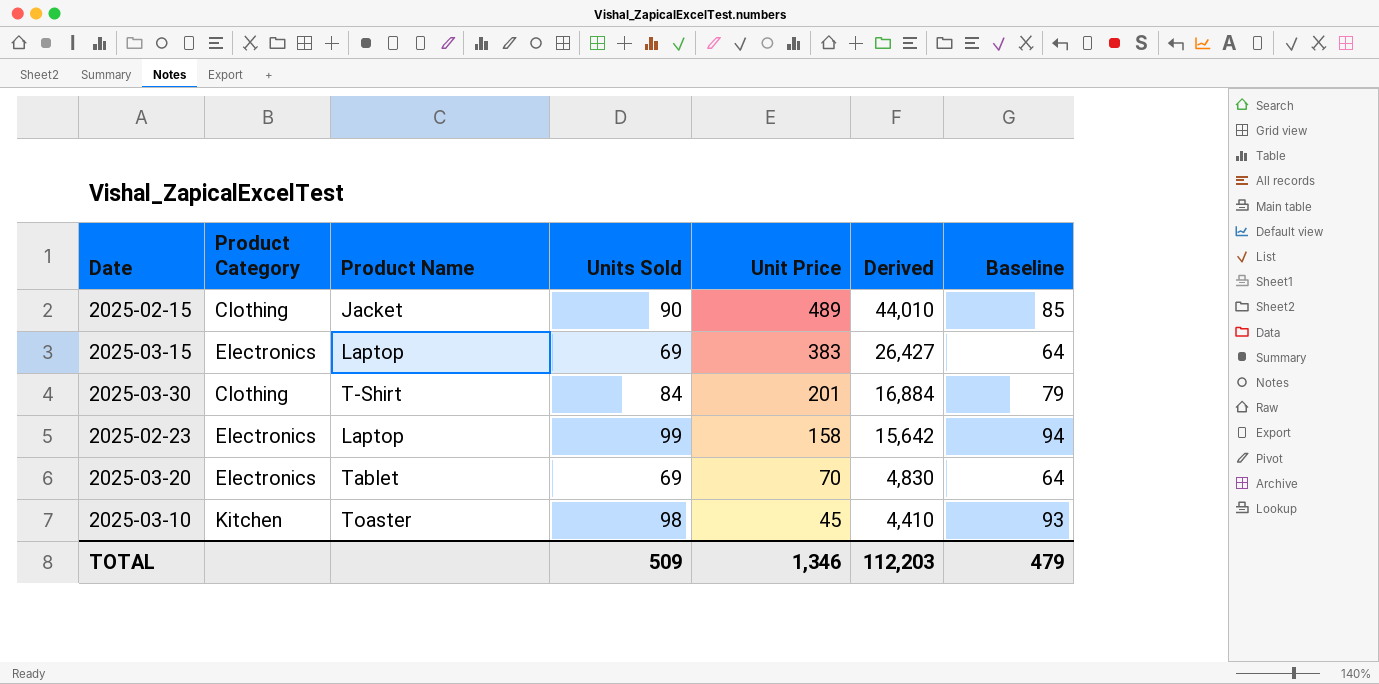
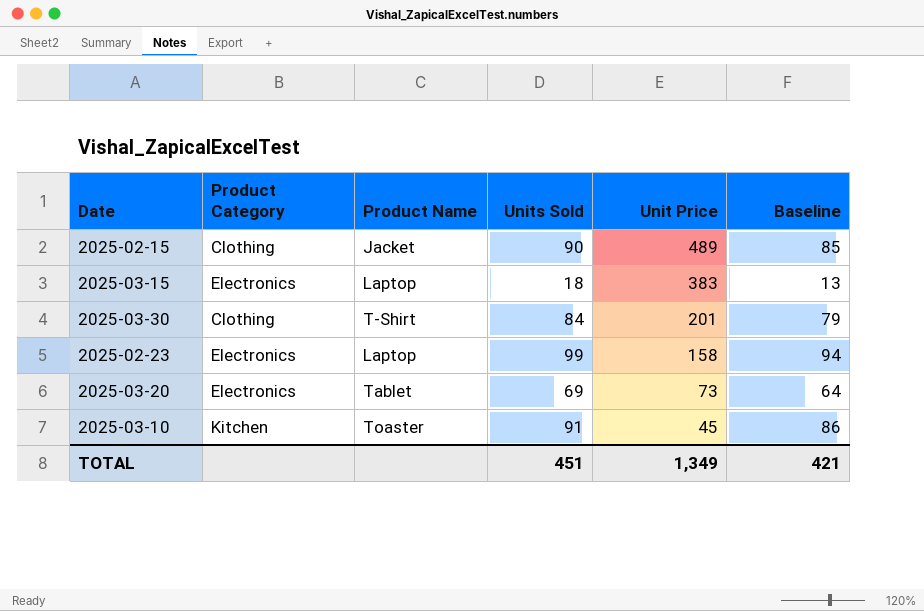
column Derived | formula: [Units Sold] * [Unit Price] -> none
2025-03-15 | Units Sold: 69 -> 18
2025-03-15 | Baseline: 64 -> 13
2025-03-20 | Unit Price: 70 -> 73
2025-03-10 | Units Sold: 98 -> 91
2025-03-10 | Baseline: 93 -> 86
TOTAL | Units Sold: 509 -> 451
TOTAL | Unit Price: 1,346 -> 1,349
TOTAL | Baseline: 479 -> 421

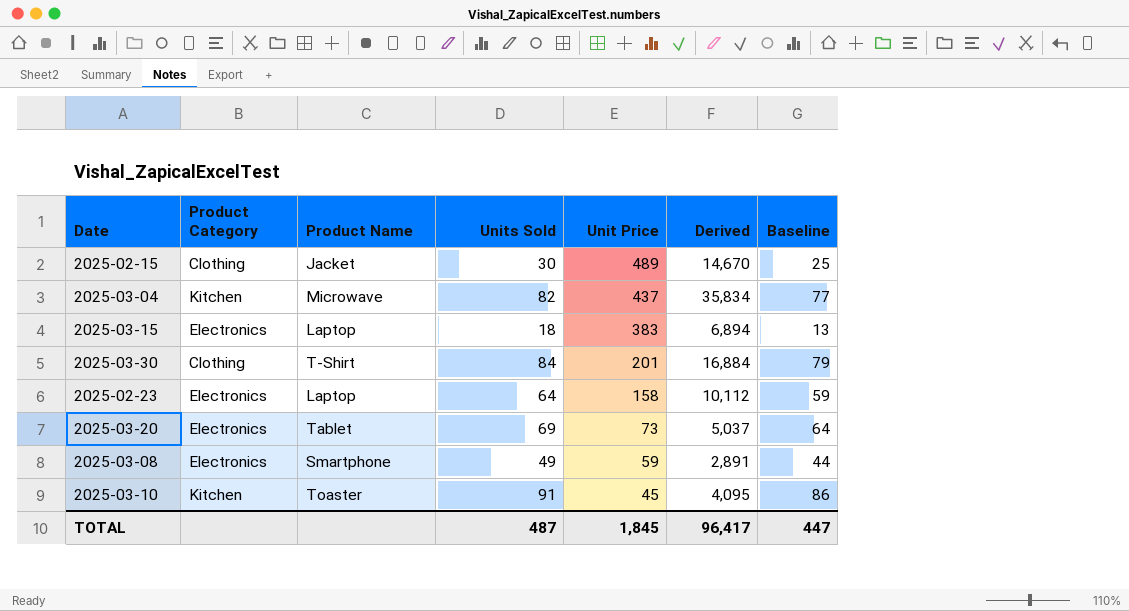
column Derived | formula: none -> [Units Sold] * [Unit Price]
2025-02-15 | Units Sold: 90 -> 30
2025-02-15 | Baseline: 85 -> 25
row 2025-03-04: none -> Kitchen | Microwave | 82 | 437 | 35,834 | 77
2025-02-23 | Units Sold: 99 -> 64
2025-02-23 | Baseline: 94 -> 59
row 2025-03-08: none -> Electronics | Smartphone | 49 | 59 | 2,891 | 44
TOTAL | Units Sold: 451 -> 487
TOTAL | Unit Price: 1,349 -> 1,845
TOTAL | Baseline: 421 -> 447

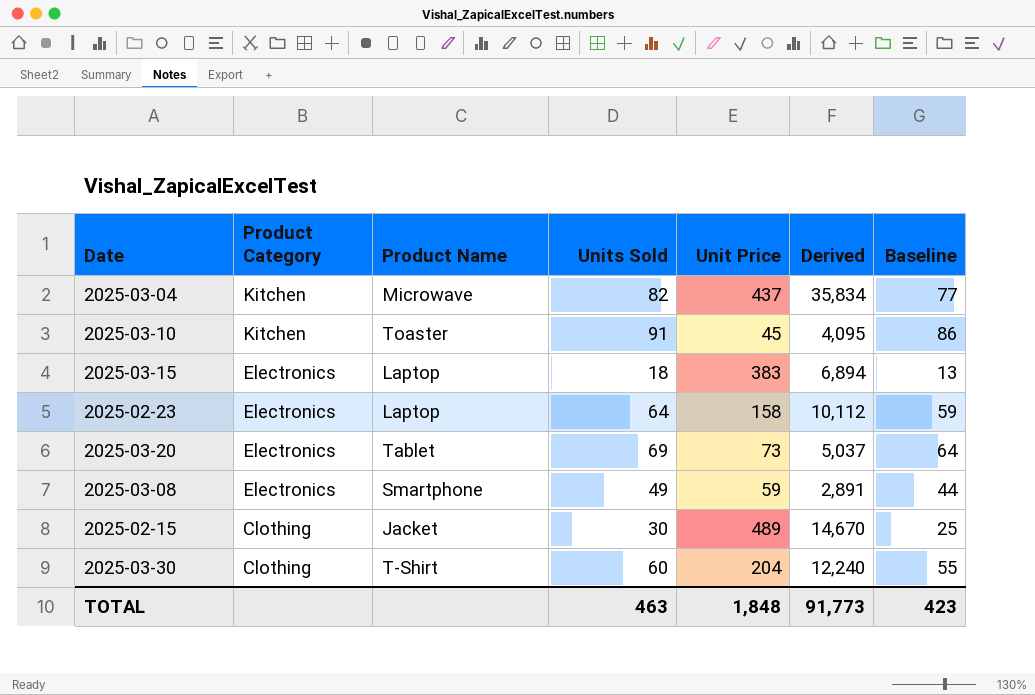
row order: Unit Price descending -> Product Category descending
2025-03-30 | Units Sold: 84 -> 60
2025-03-30 | Unit Price: 201 -> 204
2025-03-30 | Derived: 16,884 -> 12,240
2025-03-30 | Baseline: 79 -> 55
TOTAL | Units Sold: 487 -> 463
TOTAL | Unit Price: 1,845 -> 1,848
TOTAL | Derived: 96,417 -> 91,773
TOTAL | Baseline: 447 -> 423

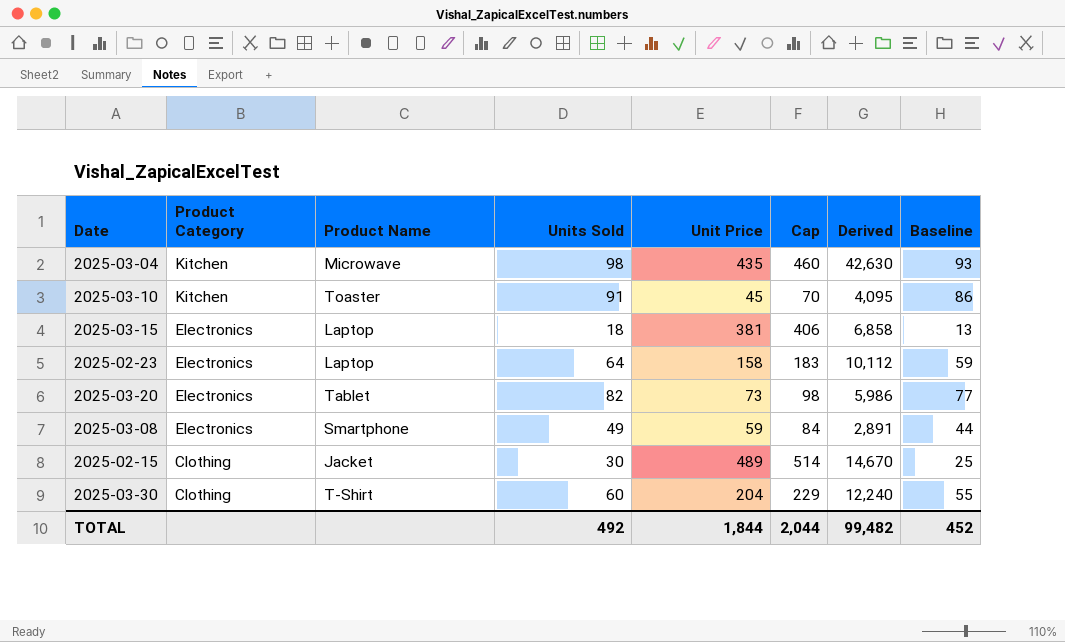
column Cap | formula: none -> [Unit Price] + 25
2025-03-04 | Units Sold: 82 -> 98
2025-03-04 | Unit Price: 437 -> 435
2025-03-04 | Derived: 35,834 -> 42,630
2025-03-04 | Baseline: 77 -> 93
2025-03-15 | Unit Price: 383 -> 381
2025-03-15 | Derived: 6,894 -> 6,858
2025-03-20 | Units Sold: 69 -> 82
2025-03-20 | Derived: 5,037 -> 5,986
2025-03-20 | Baseline: 64 -> 77
TOTAL | Units Sold: 463 -> 492
TOTAL | Unit Price: 1,848 -> 1,844
TOTAL | Derived: 91,773 -> 99,482
TOTAL | Baseline: 423 -> 452

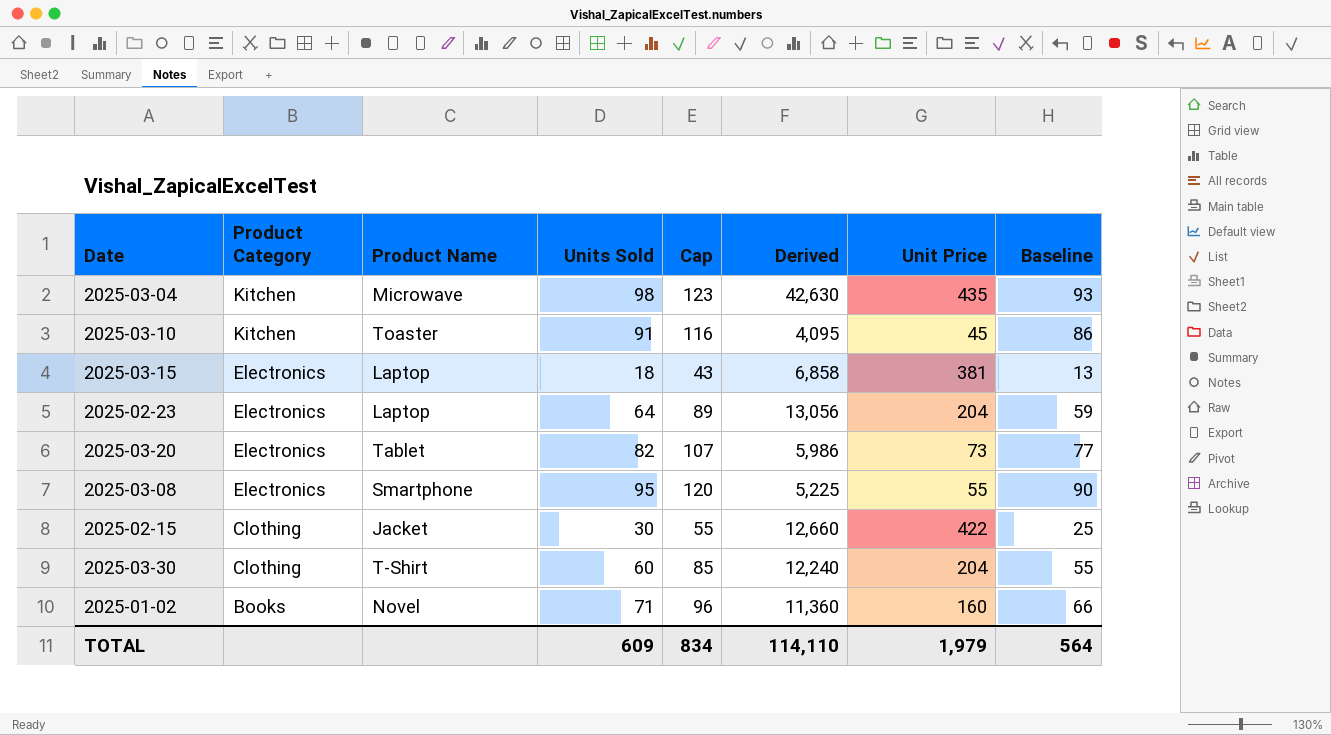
column Cap | formula: [Unit Price] + 25 -> [Units Sold] + 25
column Unit Price | position: 5 -> 7
2025-02-23 | Derived: 10,112 -> 13,056
2025-02-23 | Unit Price: 158 -> 204
2025-03-08 | Units Sold: 49 -> 95
2025-03-08 | Derived: 2,891 -> 5,225
2025-03-08 | Unit Price: 59 -> 55
2025-03-08 | Baseline: 44 -> 90
2025-02-15 | Derived: 14,670 -> 12,660
2025-02-15 | Unit Price: 489 -> 422
row 2025-01-02: none -> Books | Novel | 71 | 96 | 11,360 | 160 | 66
TOTAL | Units Sold: 492 -> 609
TOTAL | Cap: 2,044 -> 834
TOTAL | Derived: 99,482 -> 114,110
TOTAL | Unit Price: 1,844 -> 1,979
TOTAL | Baseline: 452 -> 564

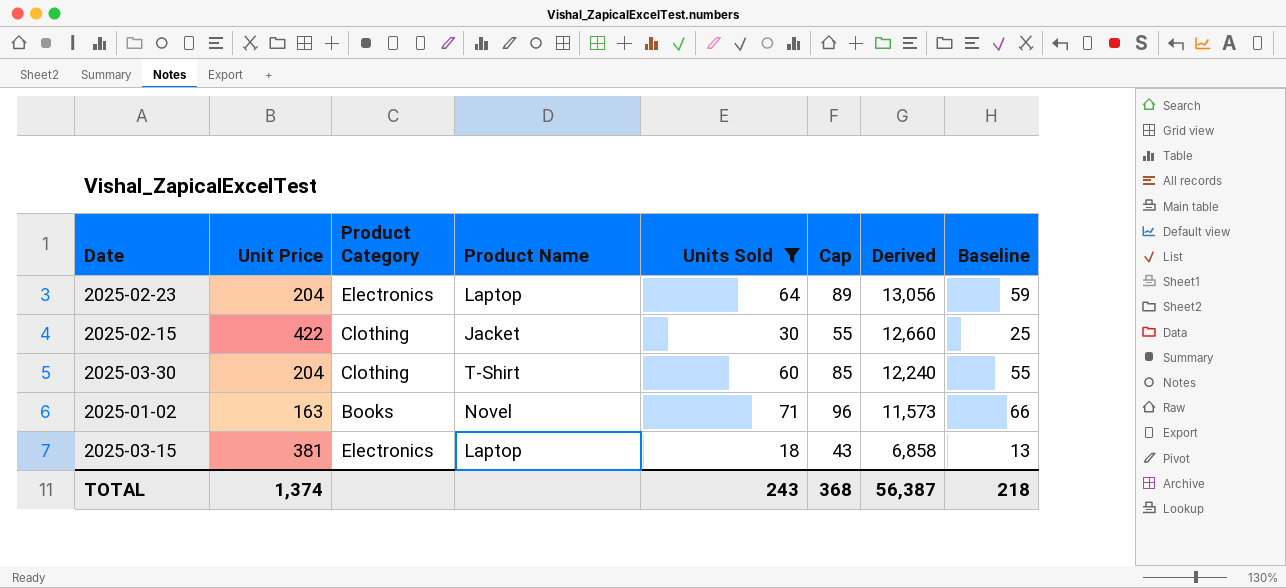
filter: none -> Units Sold <= 71
row order: Product Category descending -> Derived descending
column Unit Price | position: 7 -> 2
2025-01-02 | Unit Price: 160 -> 163
2025-01-02 | Derived: 11,360 -> 11,573
TOTAL | Unit Price: 1,979 -> 1,374
TOTAL | Units Sold: 609 -> 243
TOTAL | Cap: 834 -> 368
TOTAL | Derived: 114,110 -> 56,387
TOTAL | Baseline: 564 -> 218

